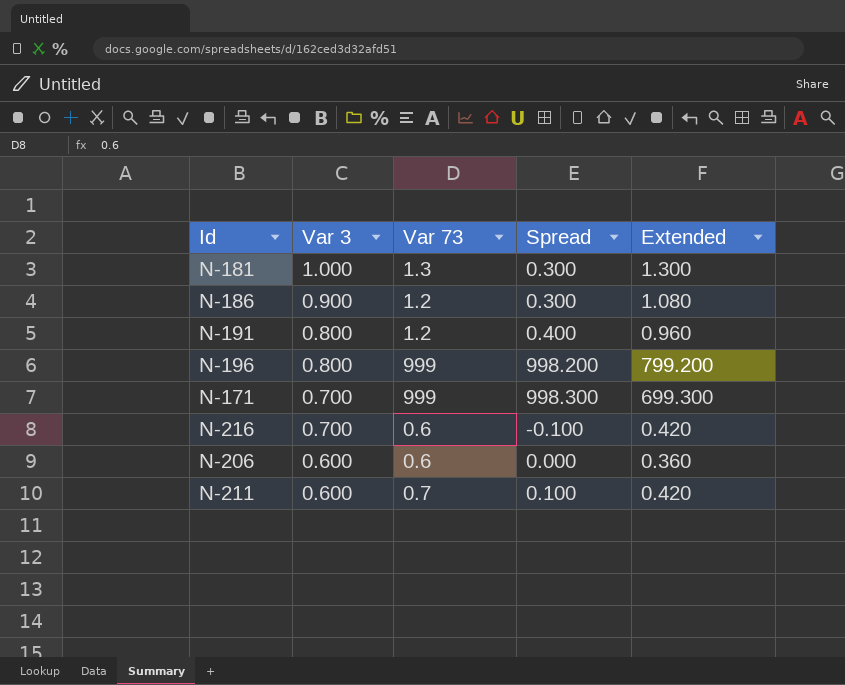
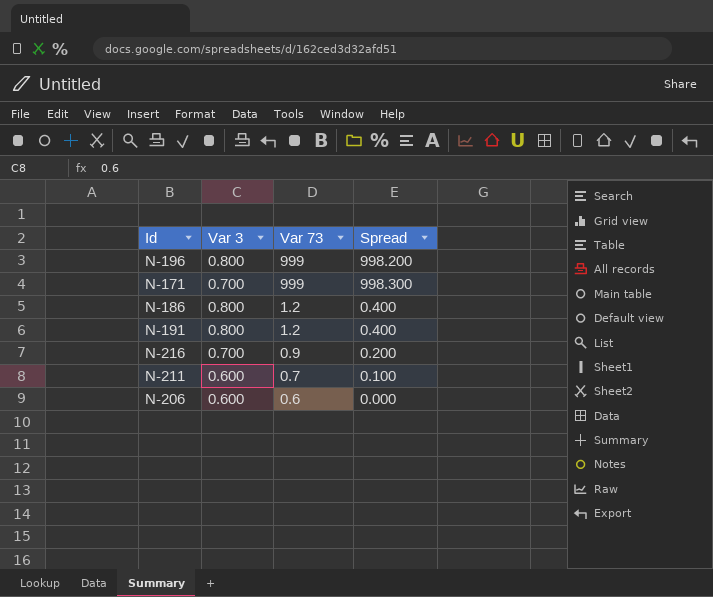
row order: Var 3 descending -> Var 73 descending
column Extended | formula: [Var 3] * [Var 73] -> none
row N-181: 1.000 | 1.3 | 0.300 | 1.300 -> none
N-186 | Var 3: 0.900 -> 0.800
N-186 | Spread: 0.300 -> 0.400
N-216 | Var 73: 0.6 -> 0.9
N-216 | Spread: -0.100 -> 0.200

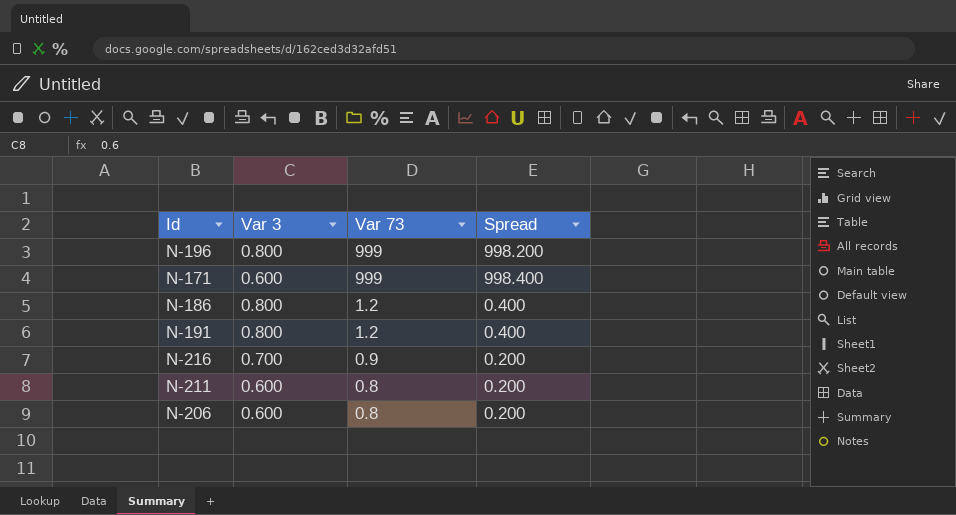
N-171 | Var 3: 0.700 -> 0.600
N-171 | Spread: 998.300 -> 998.400
N-211 | Var 73: 0.7 -> 0.8
N-211 | Spread: 0.100 -> 0.200
N-206 | Var 73: 0.6 -> 0.8
N-206 | Spread: 0.000 -> 0.200

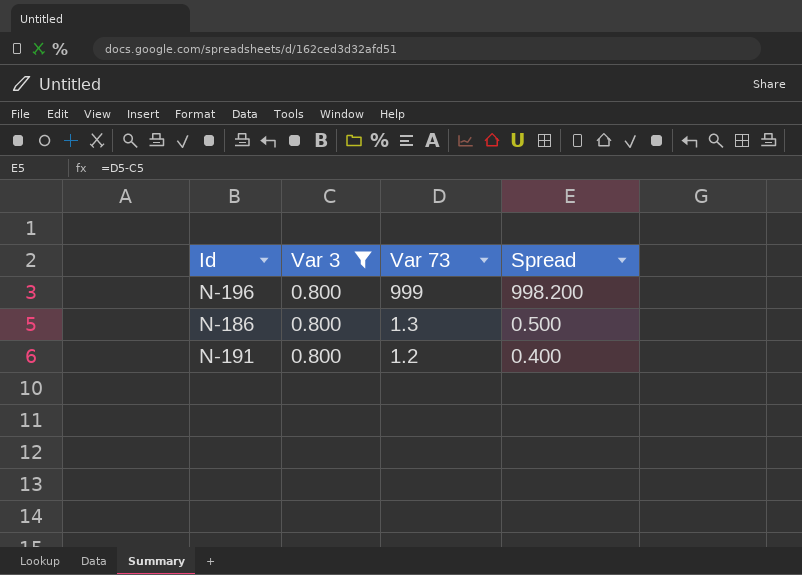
filter: none -> Var 3 = 0.800
N-186 | Var 73: 1.2 -> 1.3
N-186 | Spread: 0.400 -> 0.500

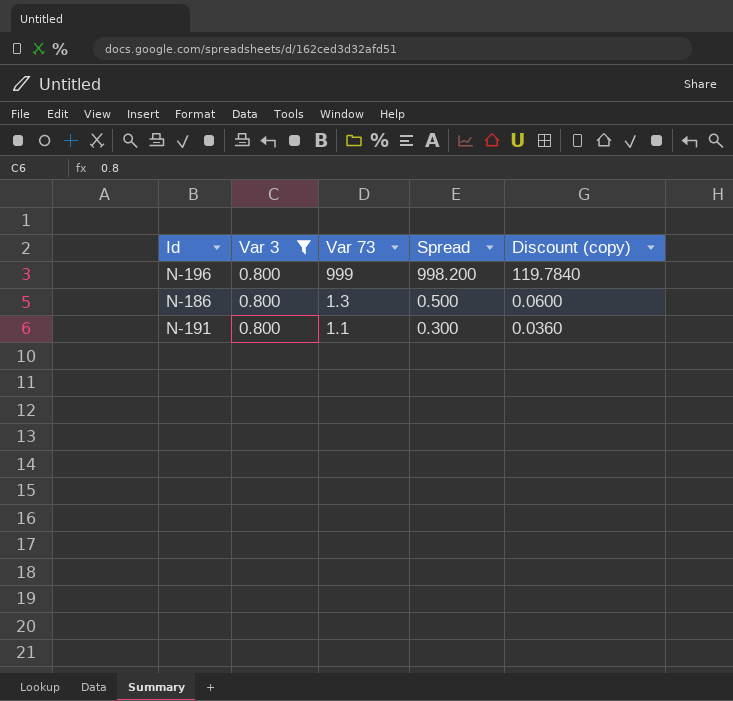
column Discount (copy) | formula: none -> [Spread] * 0.12
N-191 | Var 73: 1.2 -> 1.1
N-191 | Spread: 0.400 -> 0.300

